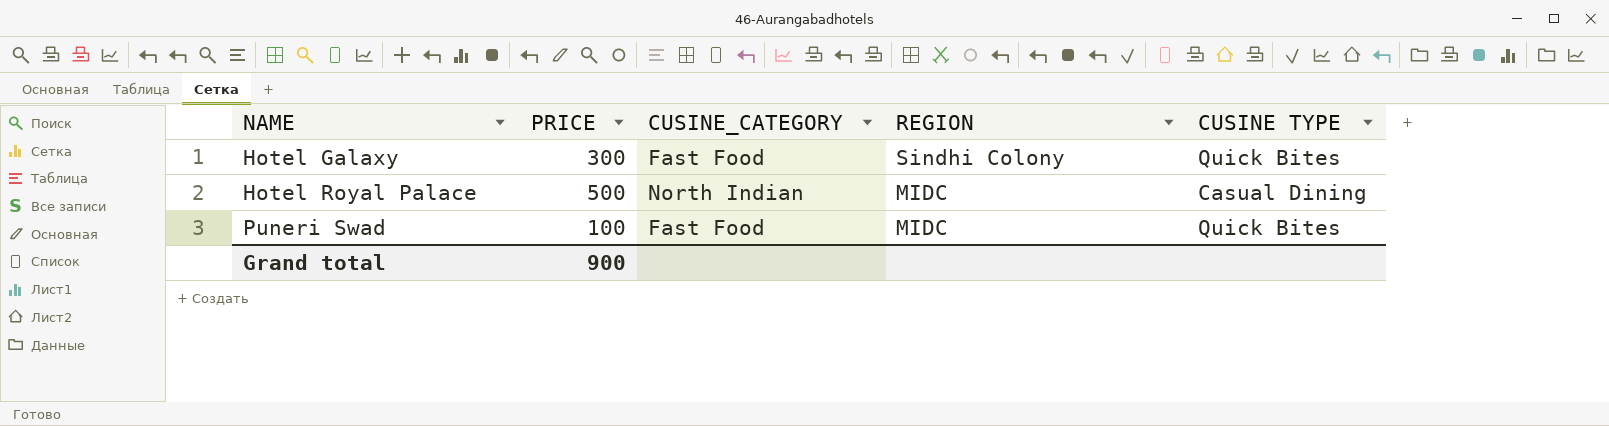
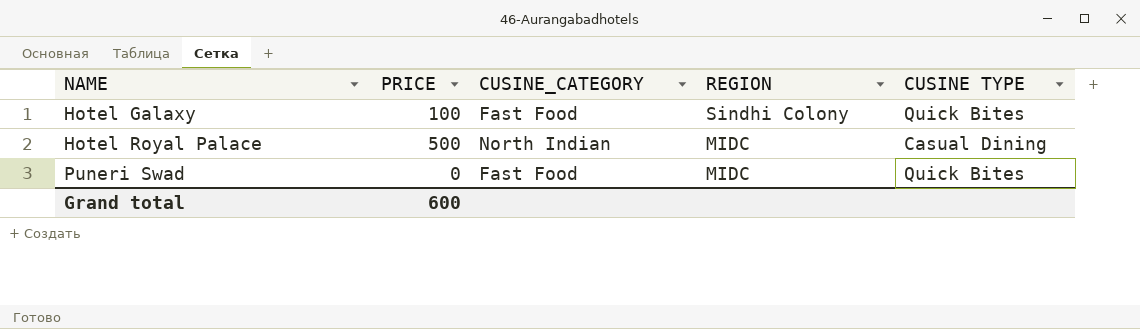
Hotel Galaxy | PRICE: 300 -> 100
Puneri Swad | PRICE: 100 -> 0
Grand total | PRICE: 900 -> 600

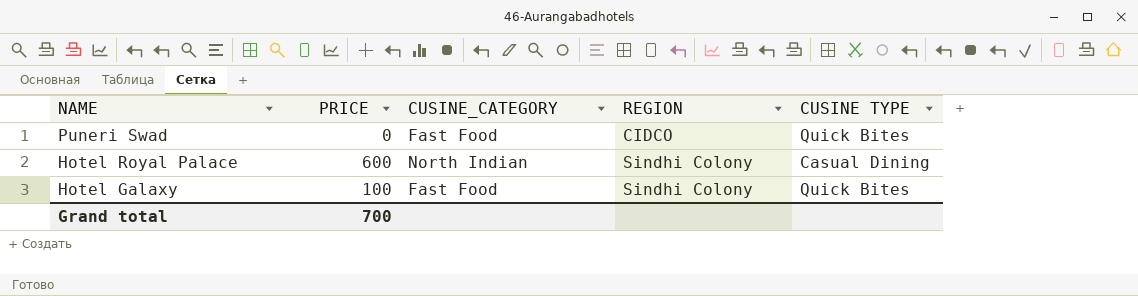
row order: NAME ascending -> NAME descending
Puneri Swad | REGION: MIDC -> CIDCO
Hotel Royal Palace | PRICE: 500 -> 600
Hotel Royal Palace | REGION: MIDC -> Sindhi Colony
Grand total | PRICE: 600 -> 700

